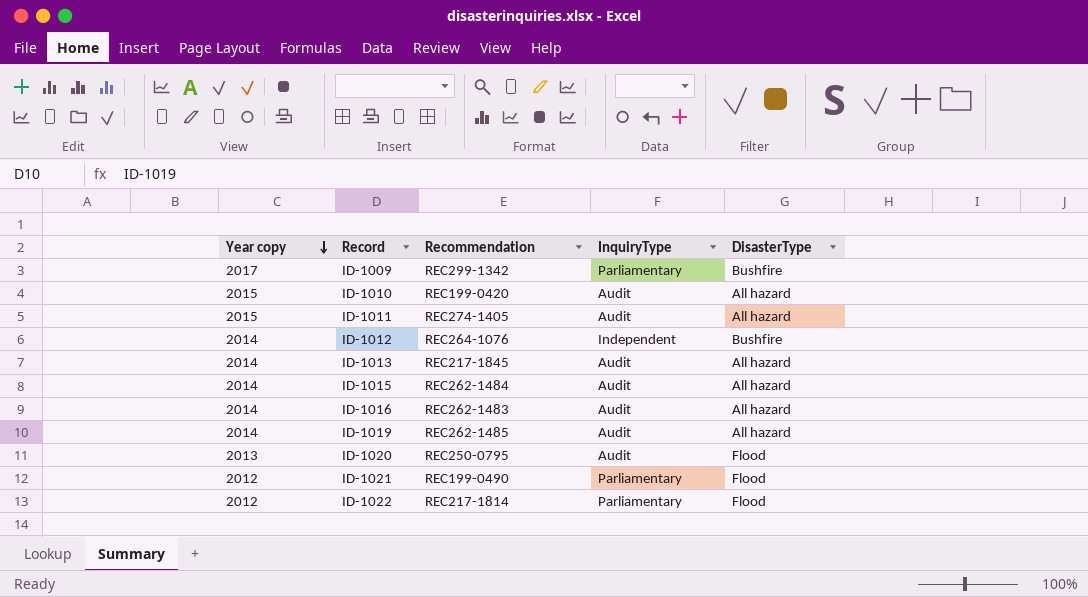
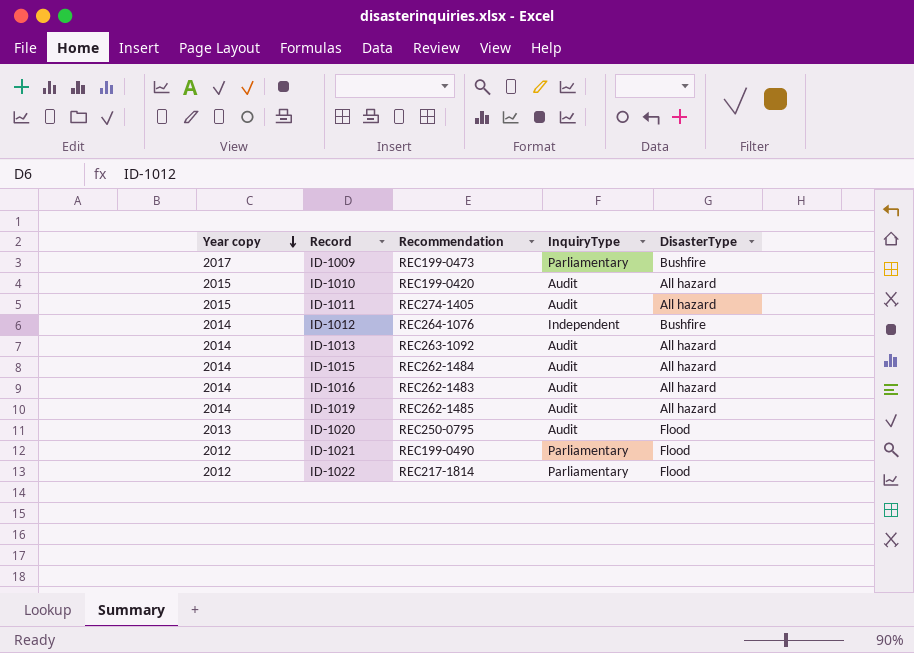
ID-1009 | Recommendation: REC299-1342 -> REC199-0473
ID-1013 | Recommendation: REC217-1845 -> REC263-1092

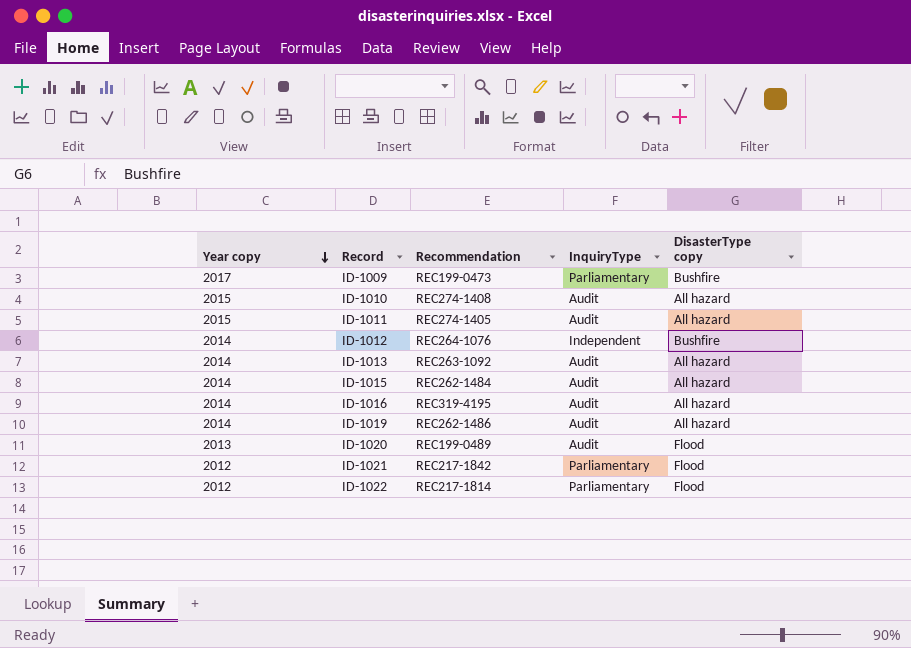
column name: DisasterType -> DisasterType copy
ID-1010 | Recommendation: REC199-0420 -> REC274-1408
ID-1016 | Recommendation: REC262-1483 -> REC319-4195
ID-1019 | Recommendation: REC262-1485 -> REC262-1486
ID-1020 | Recommendation: REC250-0795 -> REC199-0489
ID-1021 | Recommendation: REC199-0490 -> REC217-1842

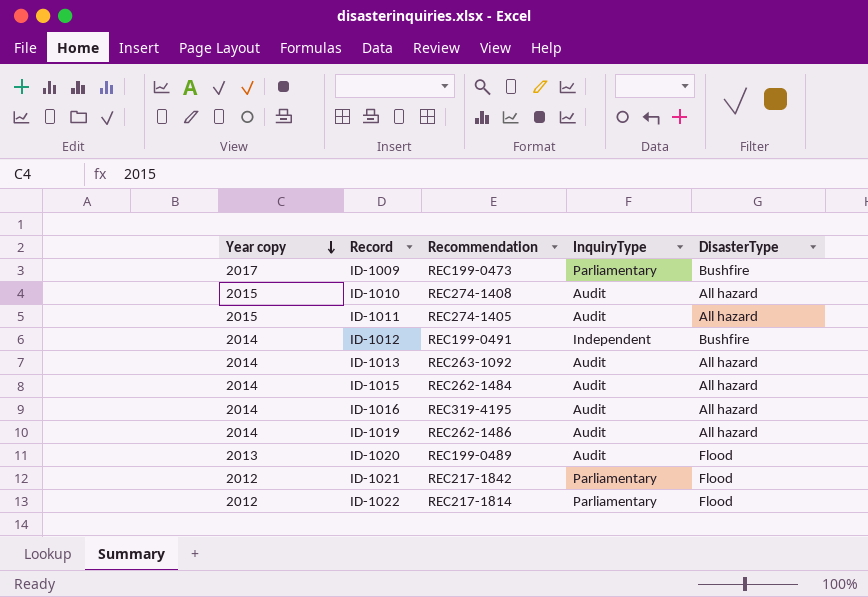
column name: DisasterType copy -> DisasterType
ID-1012 | Recommendation: REC264-1076 -> REC199-0491

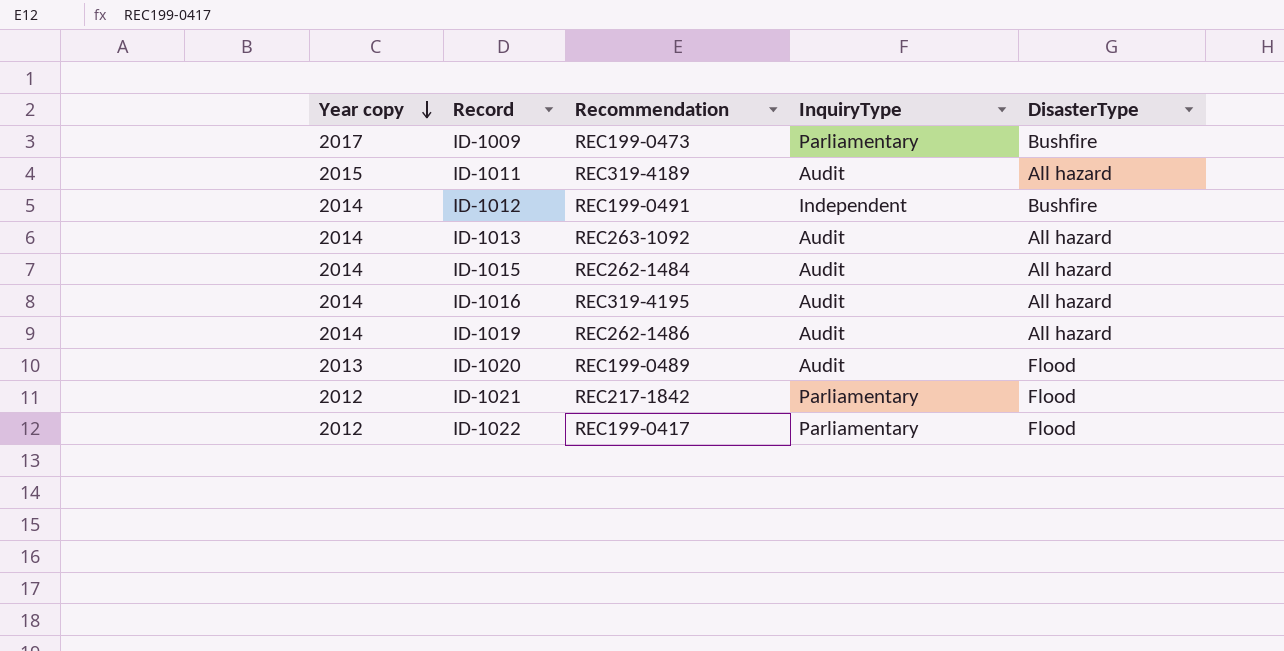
row ID-1010: 2015 | REC274-1408 | Audit | All hazard -> none
ID-1011 | Recommendation: REC274-1405 -> REC319-4189
ID-1022 | Recommendation: REC217-1814 -> REC199-0417

